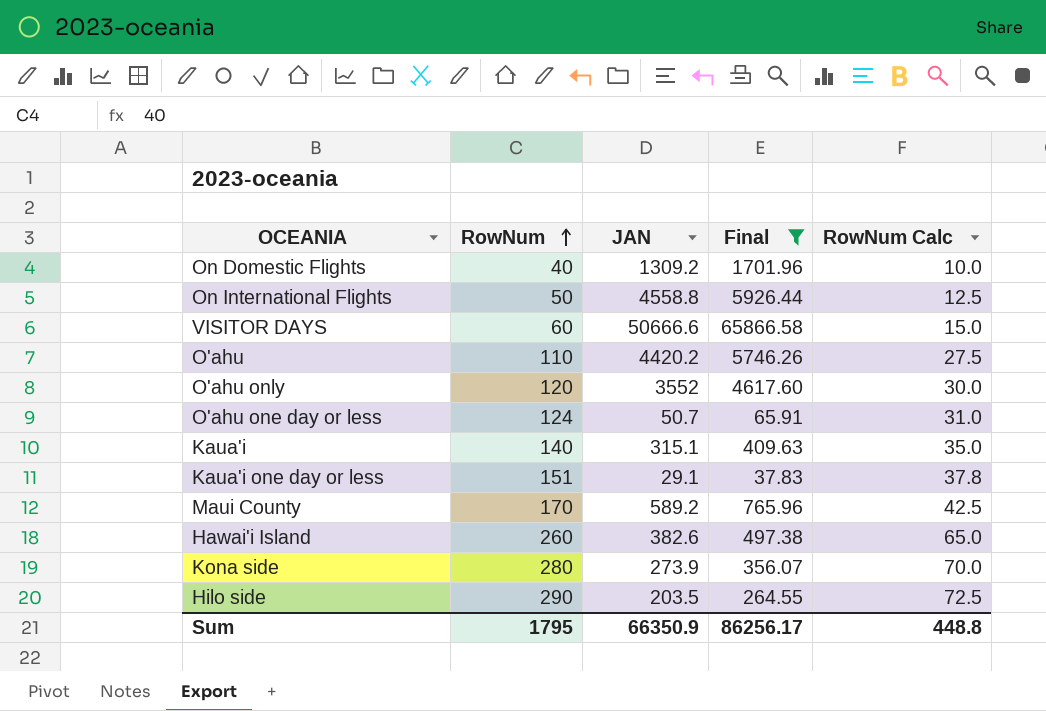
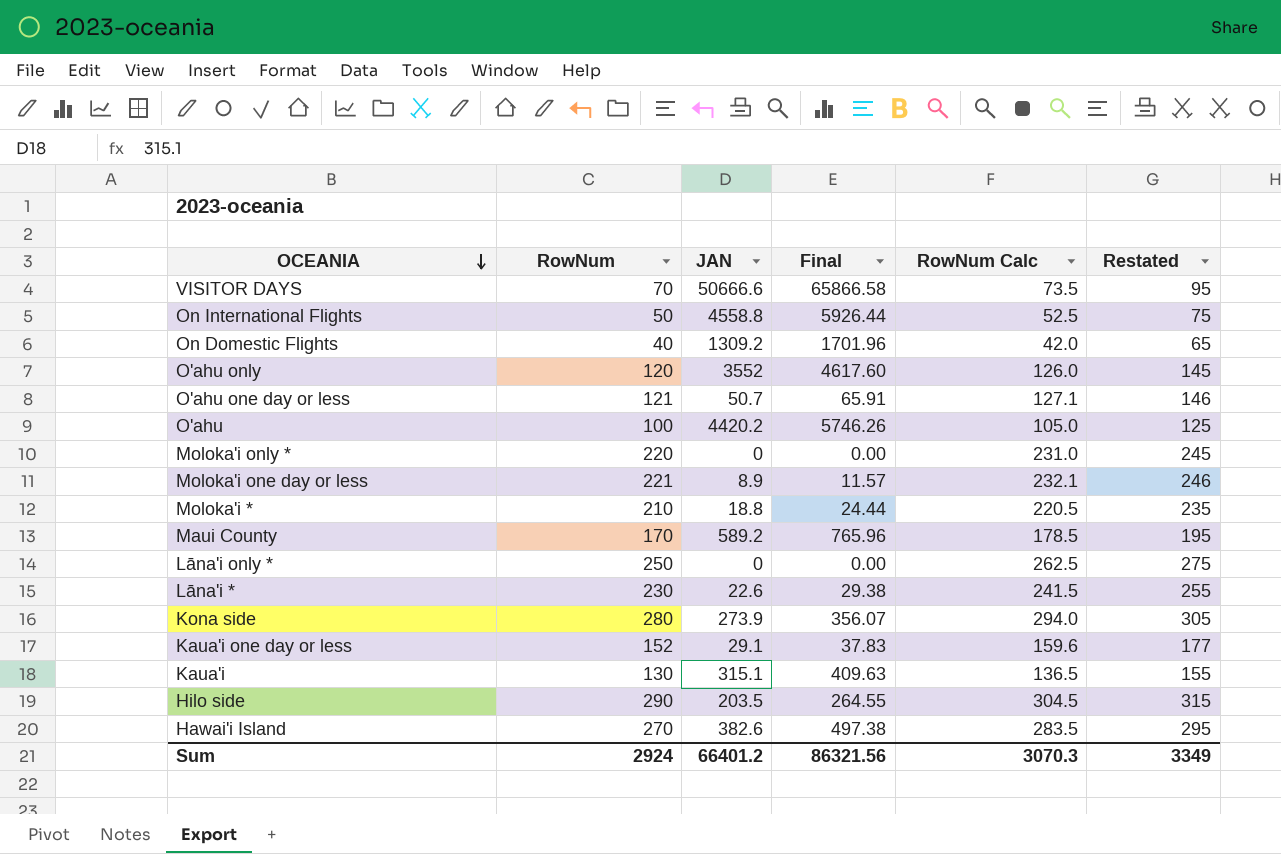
filter: Final >= 37.83 -> none
row order: RowNum ascending -> OCEANIA descending
column RowNum Calc | formula: [RowNum] * 0.25 -> [RowNum] * 1.05
column Restated | formula: none -> [RowNum] + 25
VISITOR DAYS | RowNum: 60 -> 70
O'ahu one day or less | RowNum: 124 -> 121
O'ahu | RowNum: 110 -> 100
Kaua'i one day or less | RowNum: 151 -> 152
Kaua'i | RowNum: 140 -> 130
Hawai'i Island | RowNum: 260 -> 270
Sum | RowNum: 1795 -> 2924
Sum | JAN: 66350.9 -> 66401.2
Sum | Final: 86256.17 -> 86321.56
Sum | RowNum Calc: 448.8 -> 3070.3

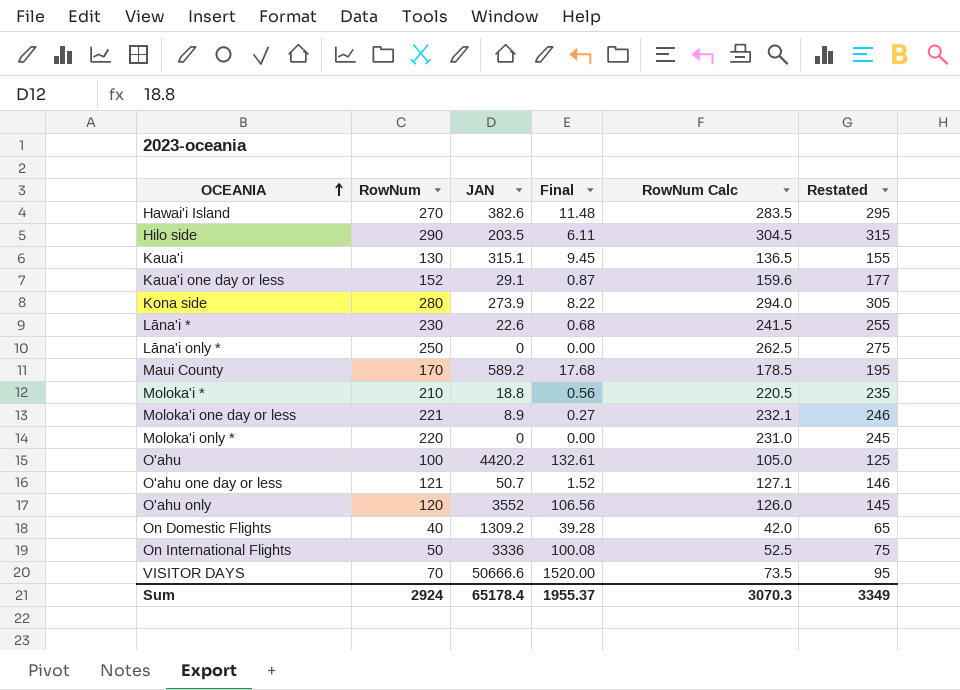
row order: OCEANIA descending -> OCEANIA ascending
column Final | formula: [JAN] * 1.3 -> [JAN] * 0.03
On International Flights | JAN: 4558.8 -> 3336
Sum | JAN: 66401.2 -> 65178.4
Sum | Final: 86321.56 -> 1955.37

